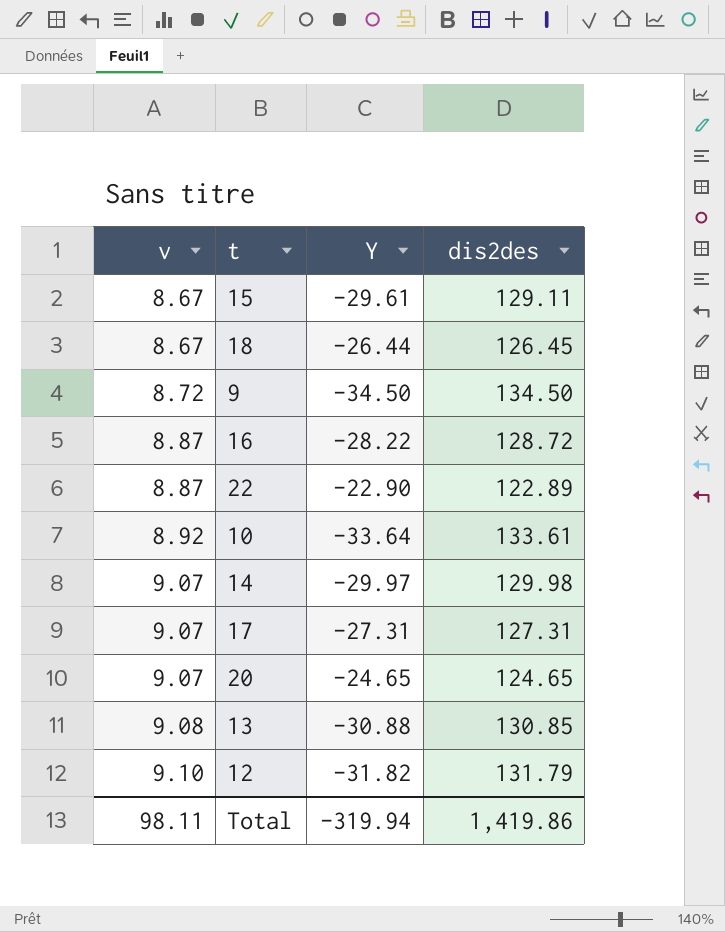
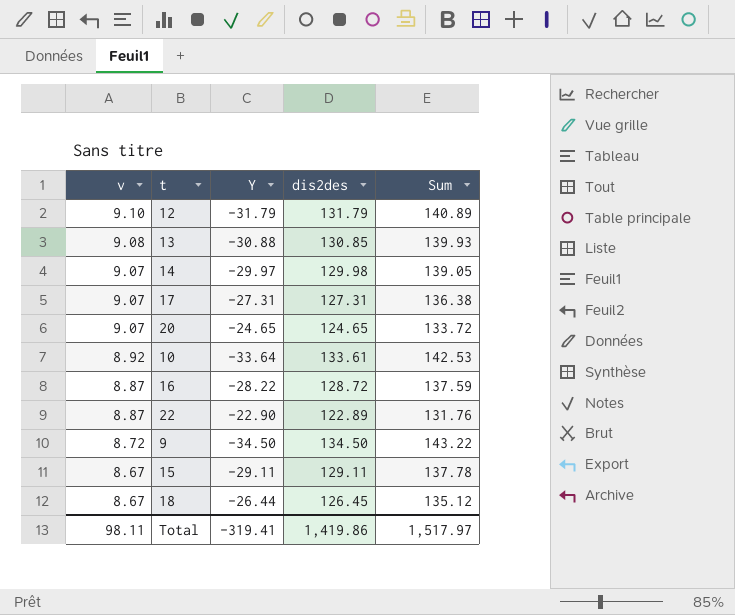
row order: v ascending -> v descending
column Sum | formula: none -> [v] + [dis2des]
12 | Y: -31.82 -> -31.79
15 | Y: -29.61 -> -29.11
Total | Y: -319.94 -> -319.41

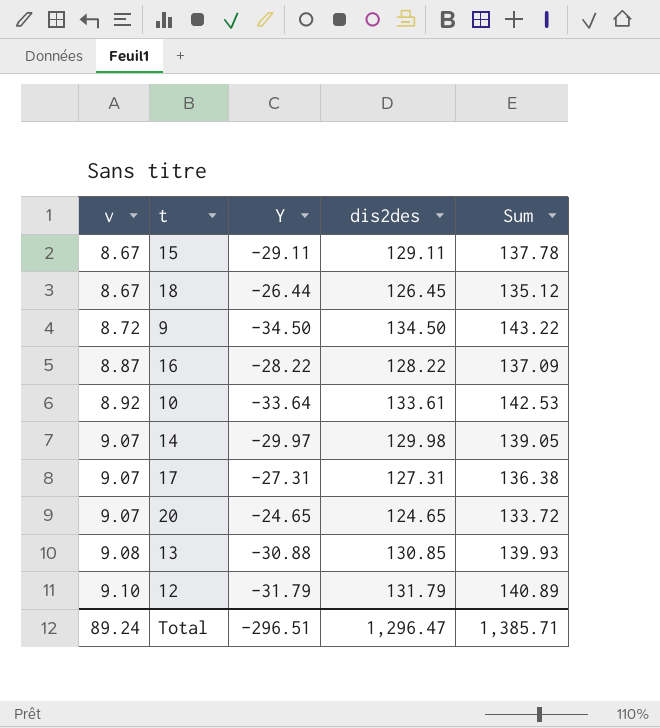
row order: v descending -> v ascending
row 22: 8.87 | -22.90 | 122.89 | 131.76 -> none
16 | dis2des: 128.72 -> 128.22
16 | Sum: 137.59 -> 137.09
Total | v: 98.11 -> 89.24
Total | Y: -319.41 -> -296.51
Total | dis2des: 1,419.86 -> 1,296.47
Total | Sum: 1,517.97 -> 1,385.71

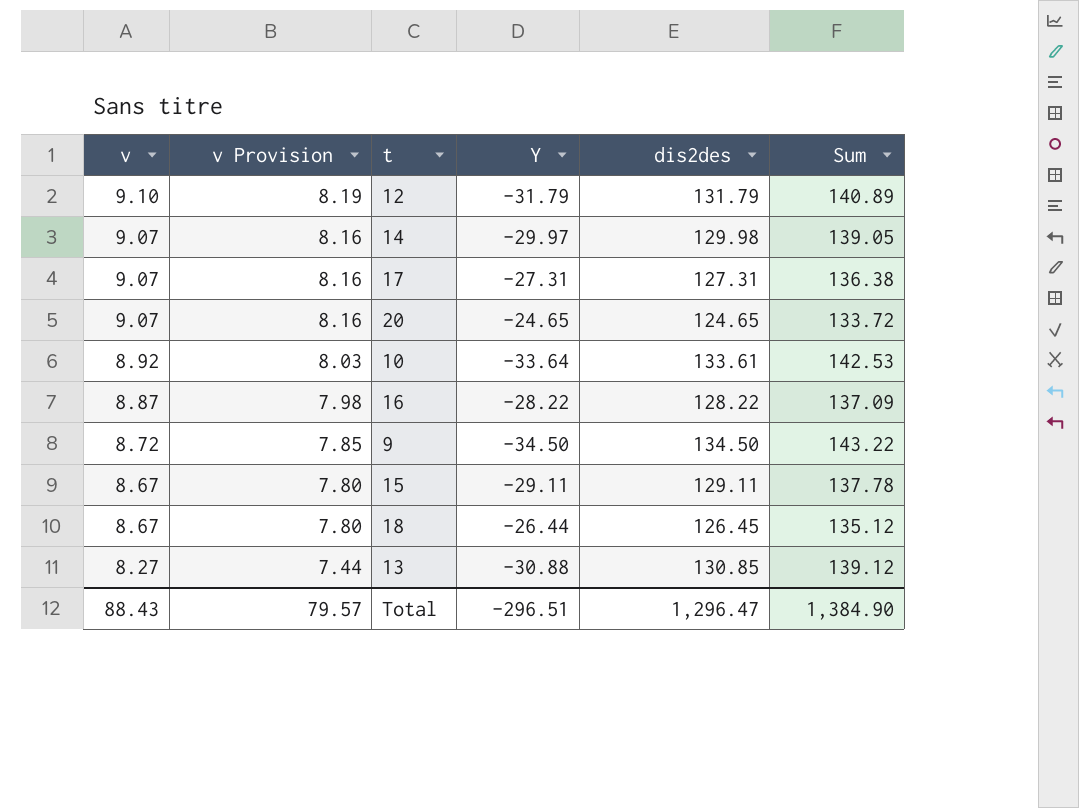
row order: v ascending -> v descending
column v Provision | formula: none -> [v] * 0.9
13 | v: 9.08 -> 8.27
13 | Sum: 139.93 -> 139.12
Total | v: 89.24 -> 88.43
Total | Sum: 1,385.71 -> 1,384.90

